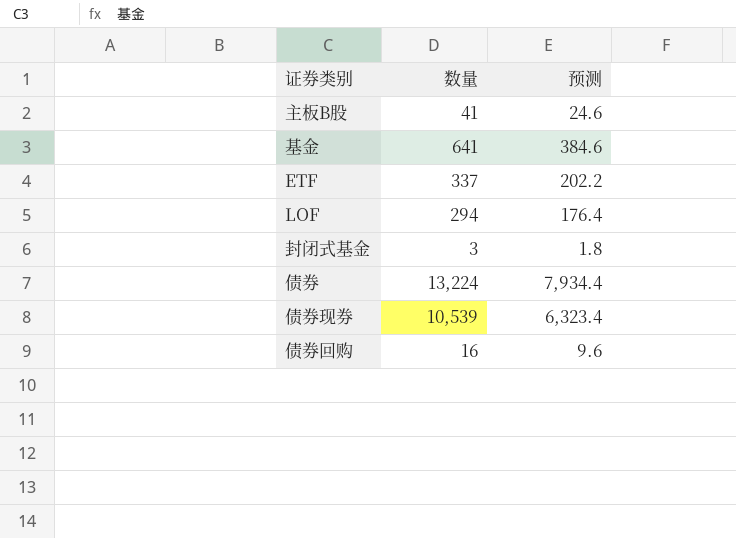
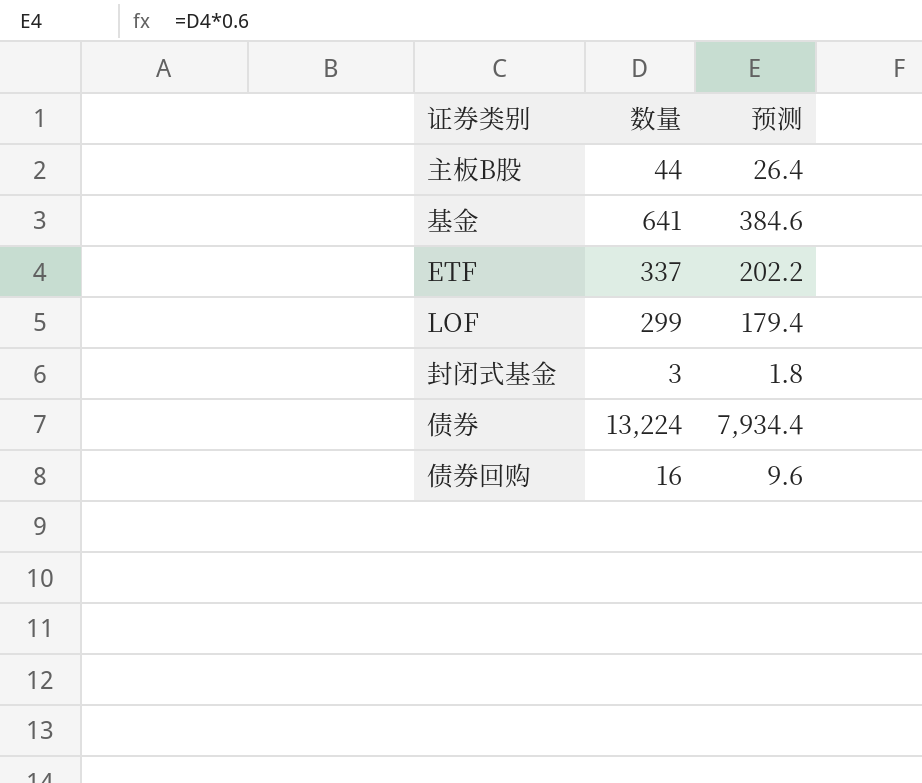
row 债券现券: 10,539 | 6,323.4 -> none
主板B股 | 数量: 41 -> 44
主板B股 | 预测: 24.6 -> 26.4
LOF | 数量: 294 -> 299
LOF | 预测: 176.4 -> 179.4

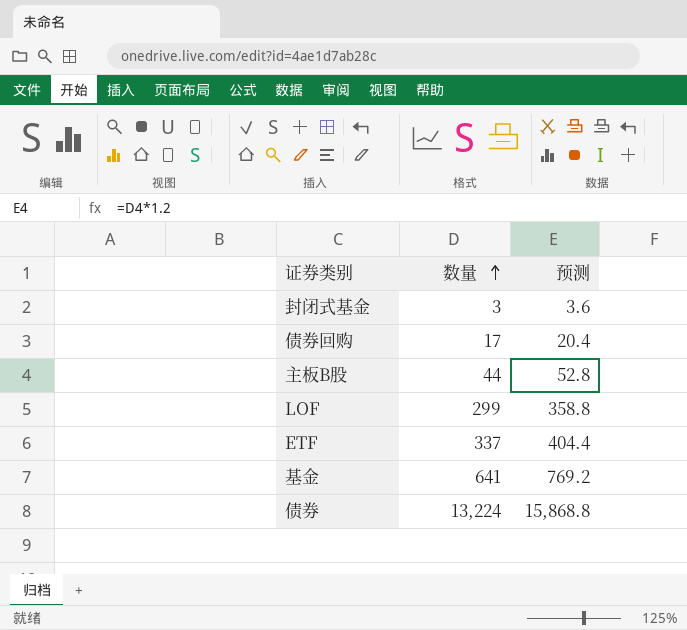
row order: none -> 数量 ascending
column 预测 | formula: [数量] * 0.6 -> [数量] * 1.2
债券回购 | 数量: 16 -> 17

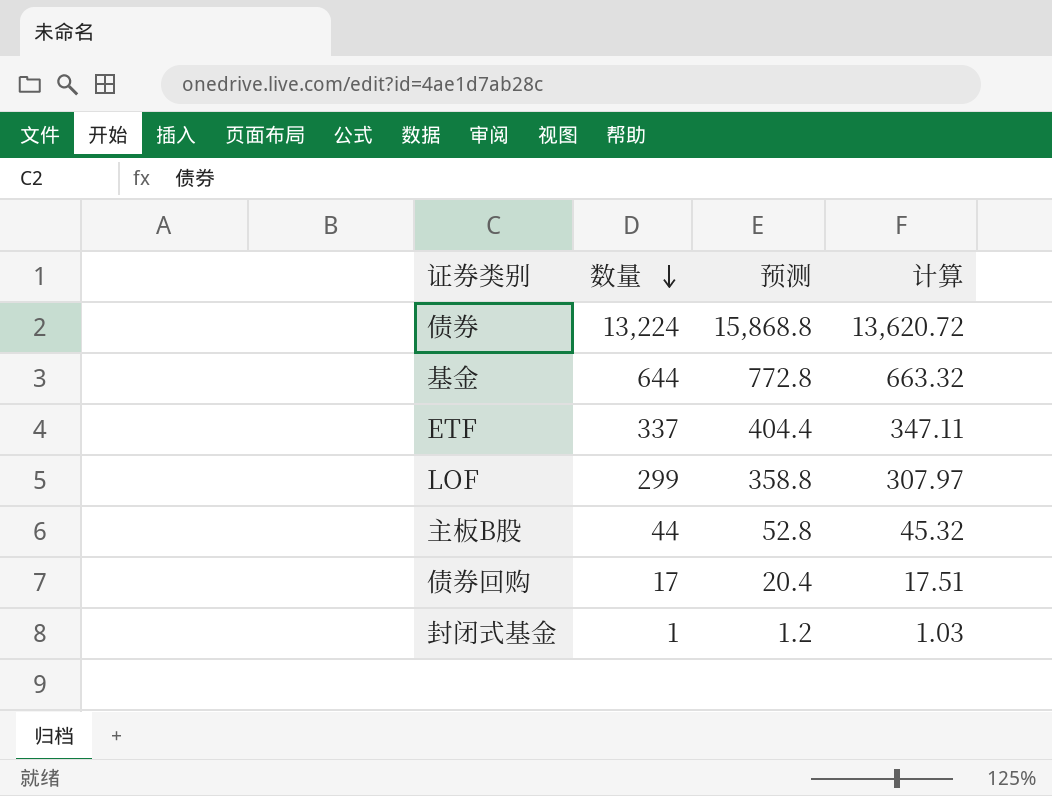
row order: 数量 ascending -> 数量 descending
column 计算 | formula: none -> [数量] * 1.03
基金 | 数量: 641 -> 644
基金 | 预测: 769.2 -> 772.8
封闭式基金 | 数量: 3 -> 1
封闭式基金 | 预测: 3.6 -> 1.2

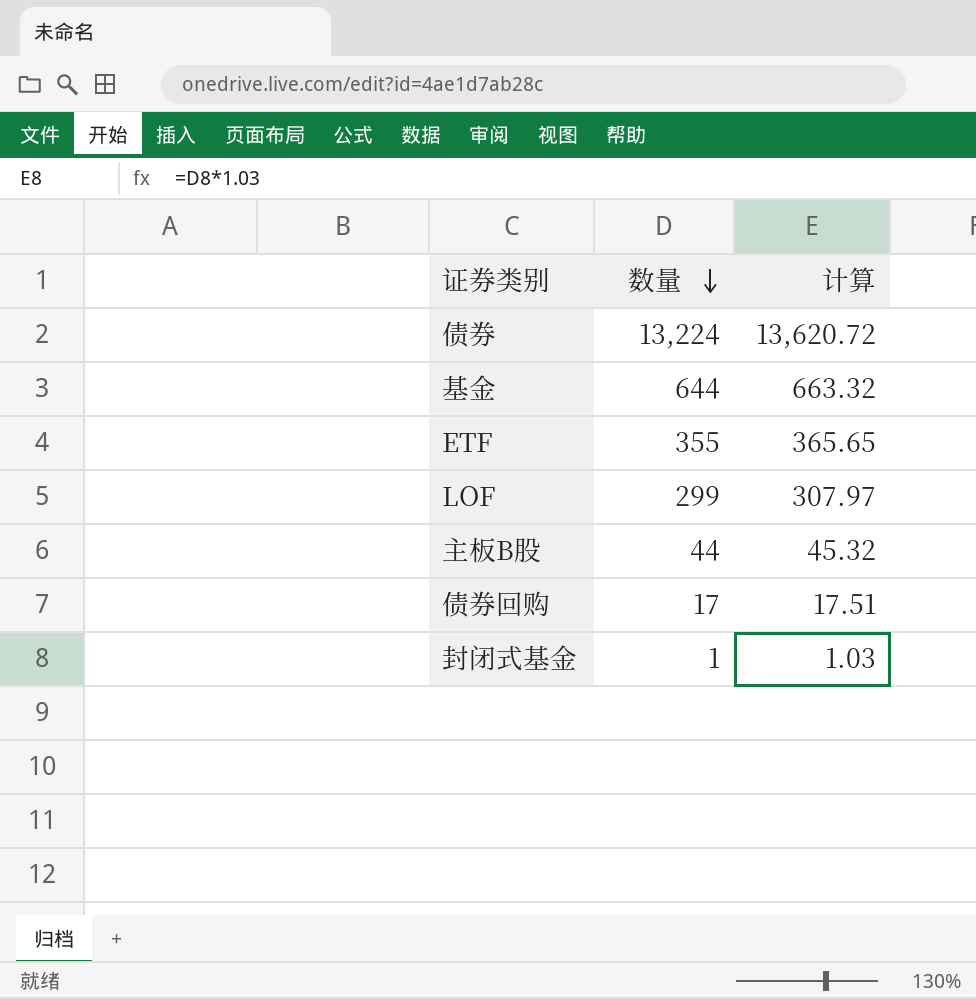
column 预测 | formula: [数量] * 1.2 -> none
ETF | 数量: 337 -> 355
ETF | 计算: 347.11 -> 365.65

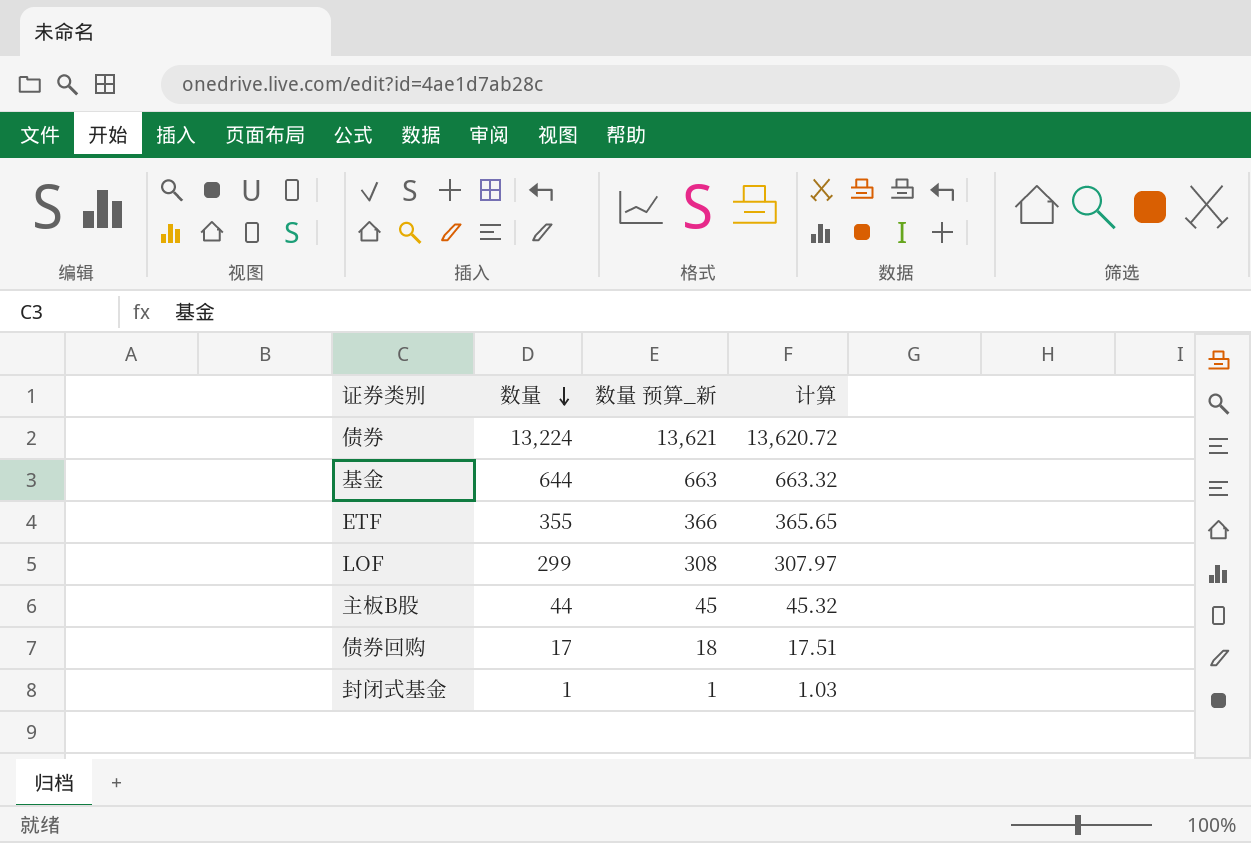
column 数量 预算_新 | formula: none -> [数量] * 1.03

